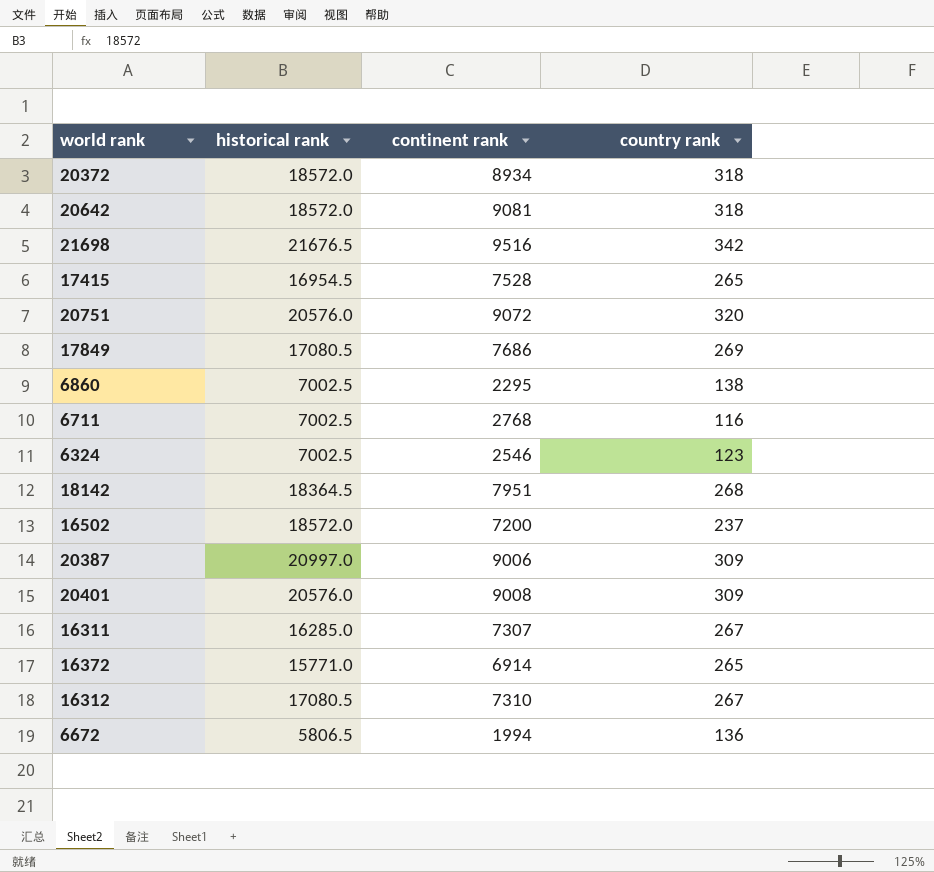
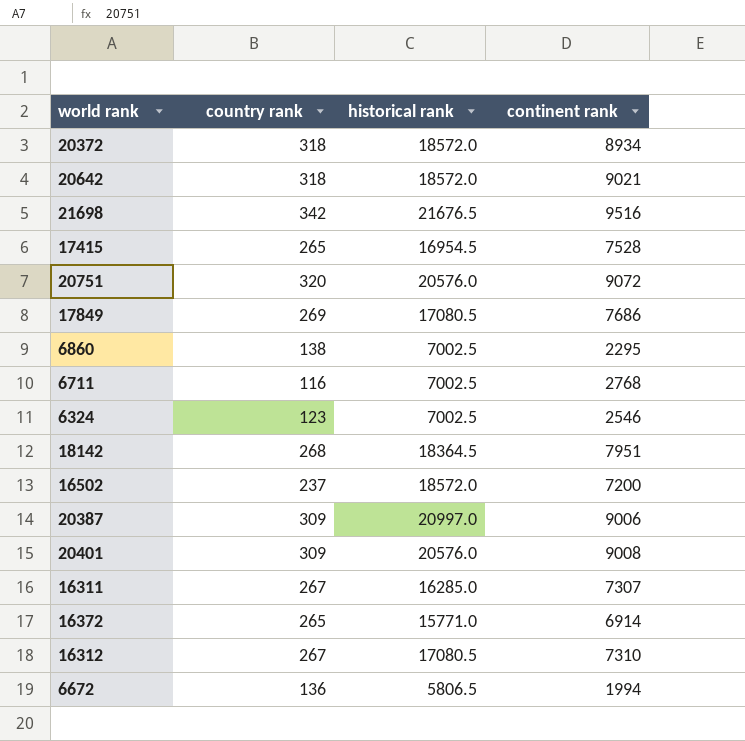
column country rank | position: 4 -> 2
20642 | continent rank: 9081 -> 9021

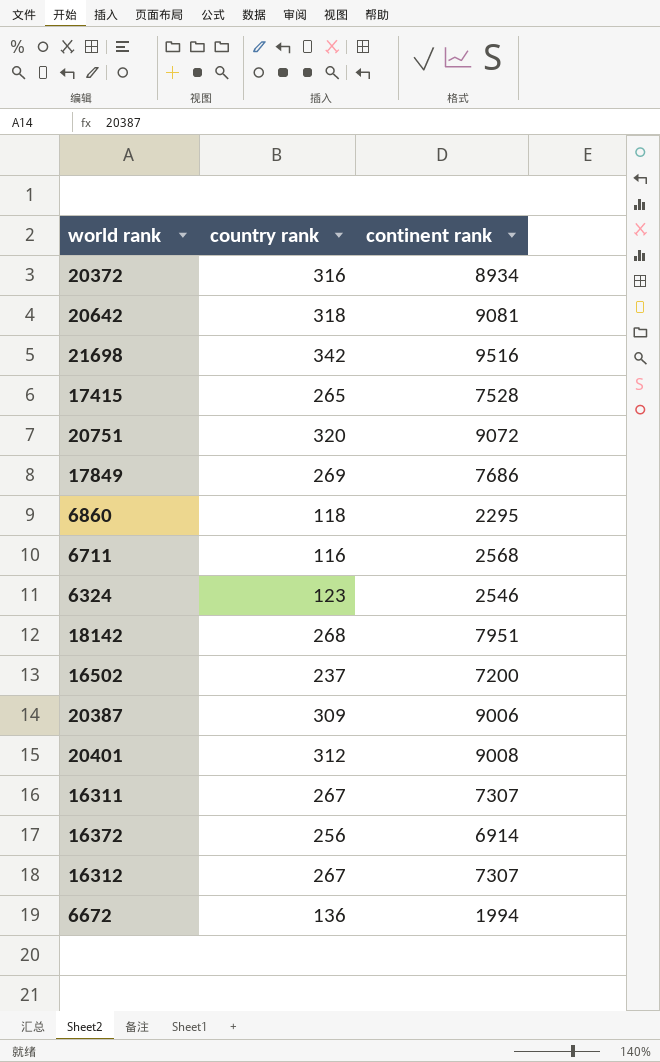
column historical rank | position: 3 -> none
20372 | country rank: 318 -> 316
20642 | continent rank: 9021 -> 9081
6860 | country rank: 138 -> 118
6711 | continent rank: 2768 -> 2568
20401 | country rank: 309 -> 312
16372 | country rank: 265 -> 256
16312 | continent rank: 7310 -> 7307

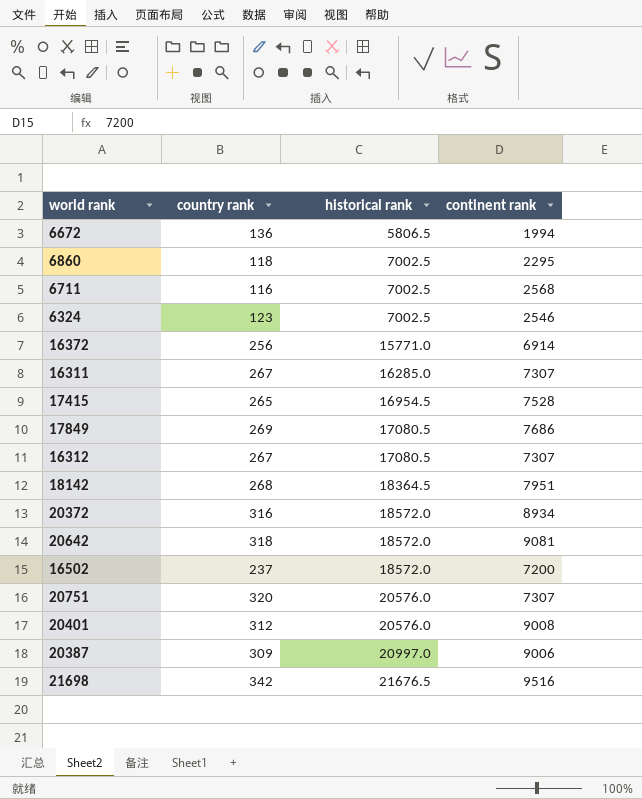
row order: none -> historical rank ascending
column historical rank | position: none -> 3
20751 | continent rank: 9072 -> 7307

